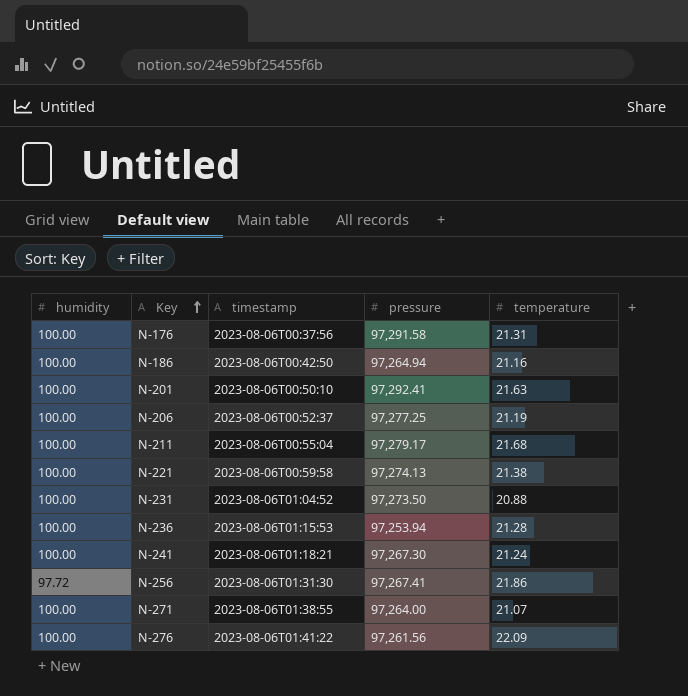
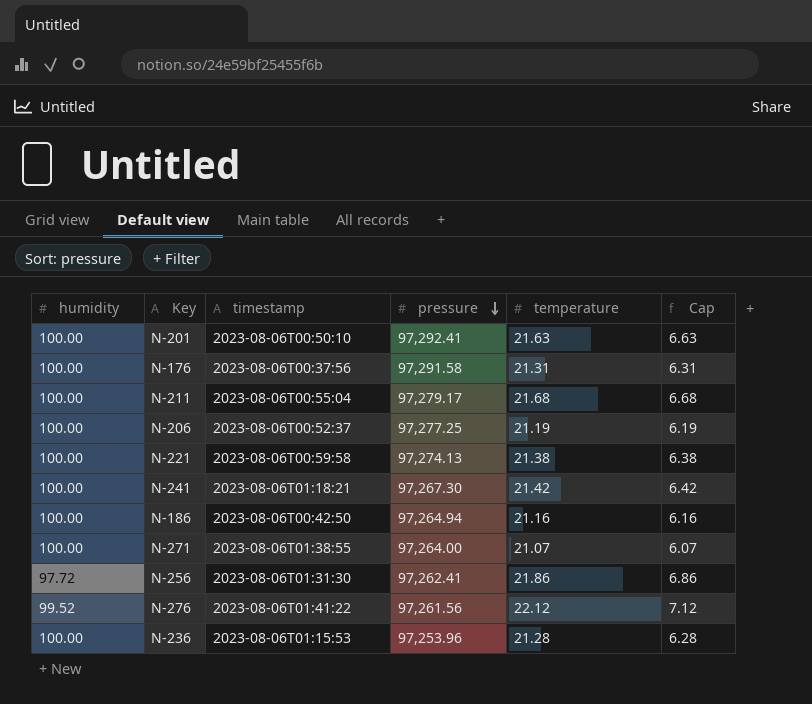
row order: Key ascending -> pressure descending
column Cap | formula: none -> [temperature] - 15
row N-231: 100.00 | 2023-08-06T01:04:52 | 97,273.50 | 20.88 -> none
N-241 | temperature: 21.24 -> 21.42
N-256 | pressure: 97,267.41 -> 97,262.41
N-276 | humidity: 100.00 -> 99.52
N-276 | temperature: 22.09 -> 22.12
N-236 | pressure: 97,253.94 -> 97,253.96

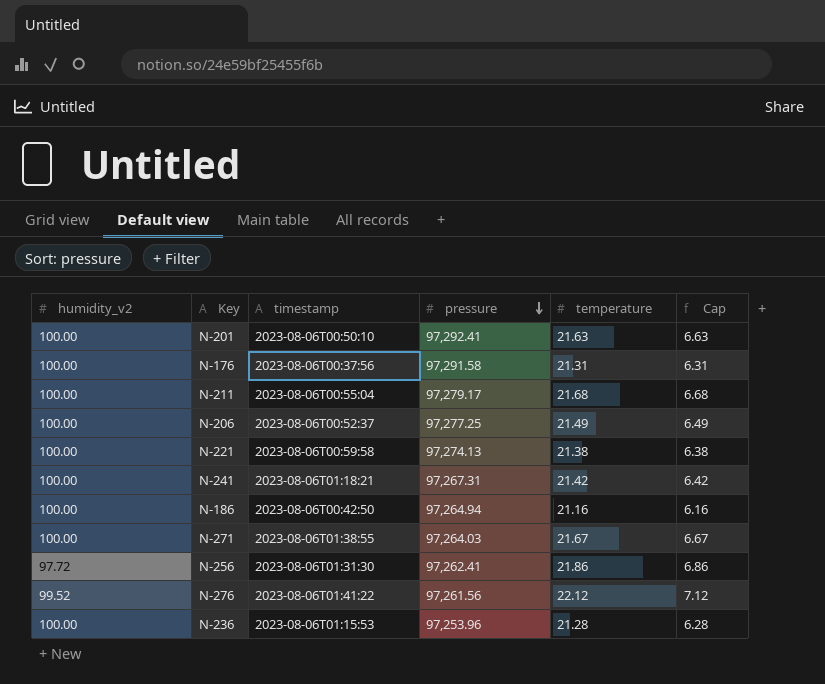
column name: humidity -> humidity_v2
N-206 | temperature: 21.19 -> 21.49
N-206 | Cap: 6.19 -> 6.49
N-241 | pressure: 97,267.30 -> 97,267.31
N-271 | pressure: 97,264.00 -> 97,264.03
N-271 | temperature: 21.07 -> 21.67
N-271 | Cap: 6.07 -> 6.67

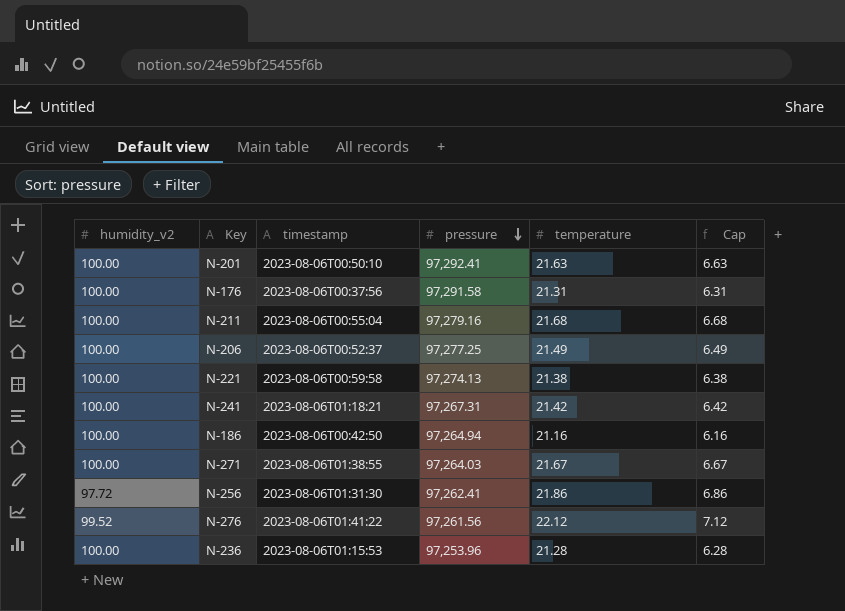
N-211 | pressure: 97,279.17 -> 97,279.16

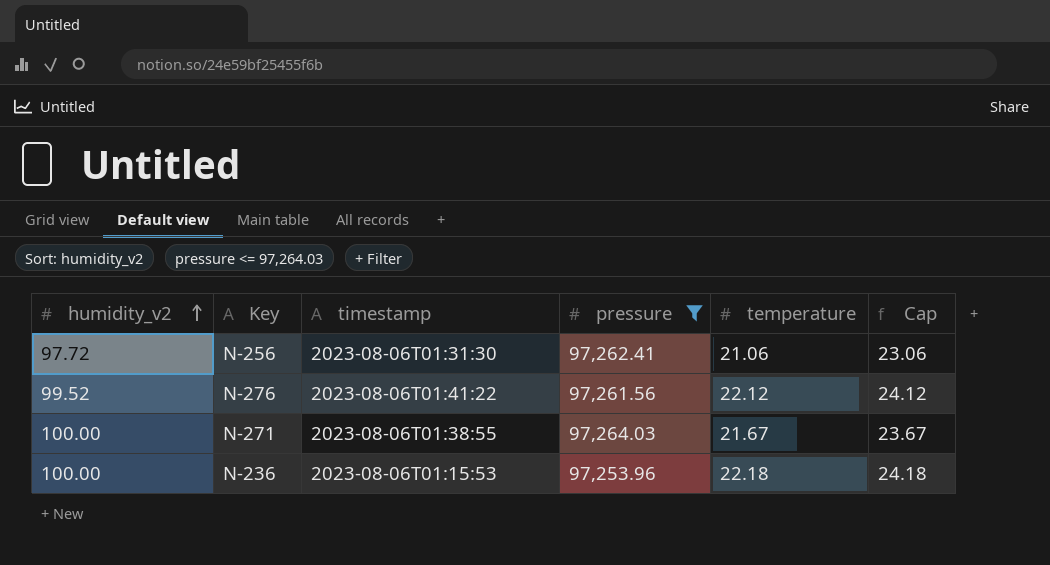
filter: none -> pressure <= 97,264.03
row order: pressure descending -> humidity_v2 ascending
column Cap | formula: [temperature] - 15 -> [temperature] + 2
N-256 | temperature: 21.86 -> 21.06
N-236 | temperature: 21.28 -> 22.18

